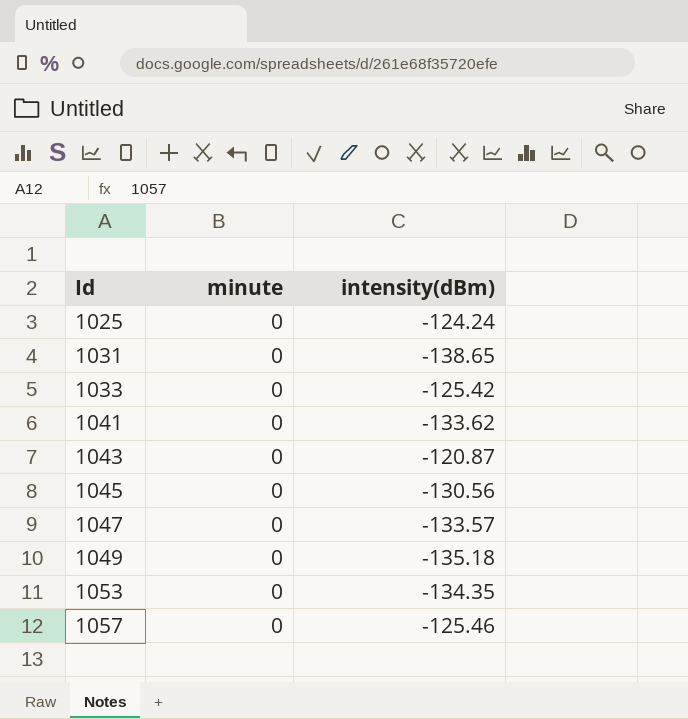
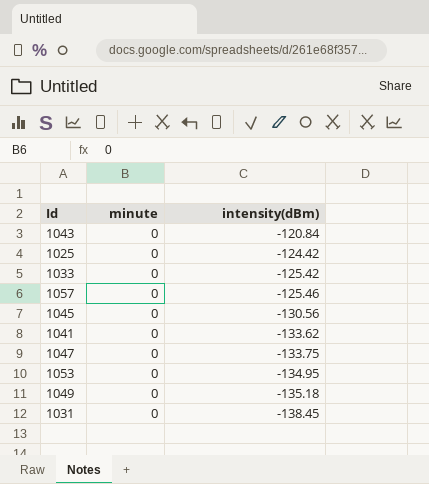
row order: Id ascending -> intensity(dBm) descending
1043 | intensity(dBm): -120.87 -> -120.84
1025 | intensity(dBm): -124.24 -> -124.42
1047 | intensity(dBm): -133.57 -> -133.75
1053 | intensity(dBm): -134.35 -> -134.95
1031 | intensity(dBm): -138.65 -> -138.45

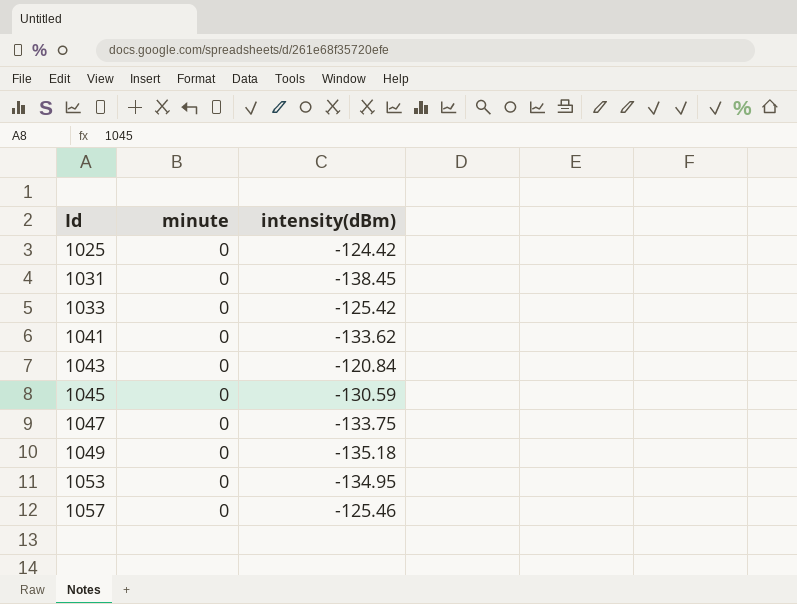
row order: intensity(dBm) descending -> Id ascending
1045 | intensity(dBm): -130.56 -> -130.59

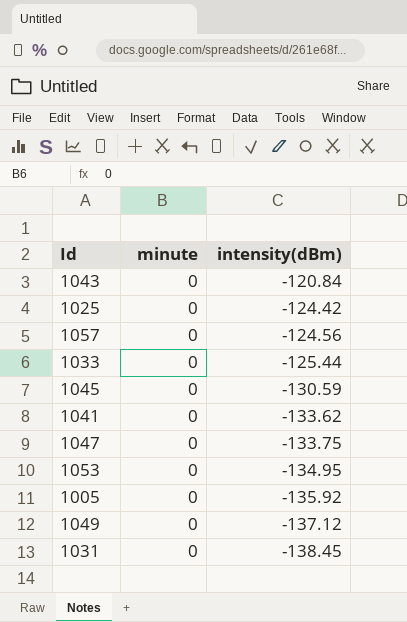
row order: Id ascending -> intensity(dBm) descending
1057 | intensity(dBm): -125.46 -> -124.56
1033 | intensity(dBm): -125.42 -> -125.44
row 1005: none -> 0 | -135.92
1049 | intensity(dBm): -135.18 -> -137.12

